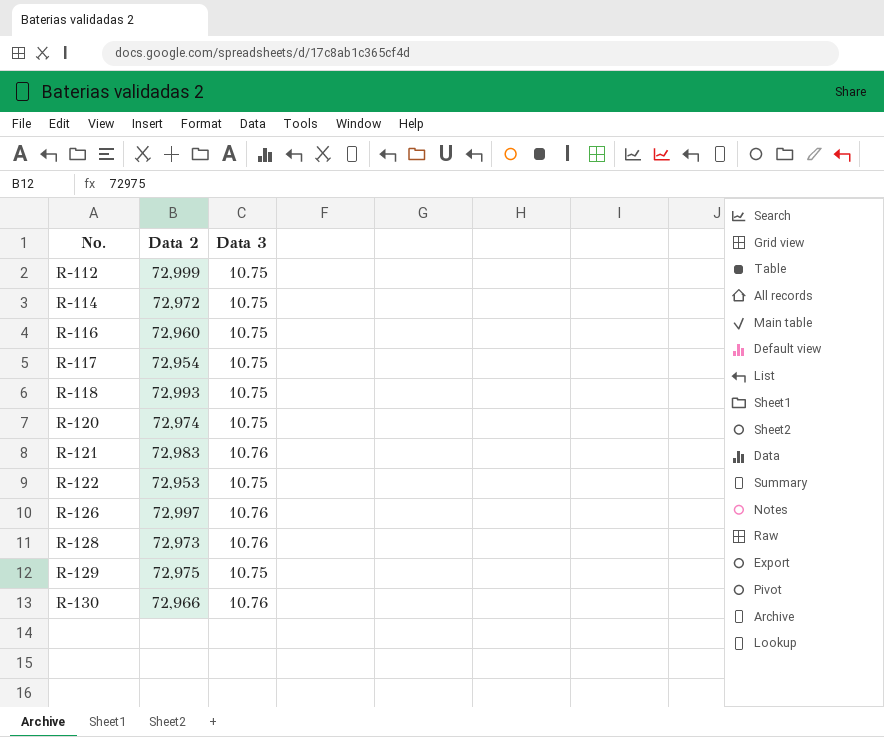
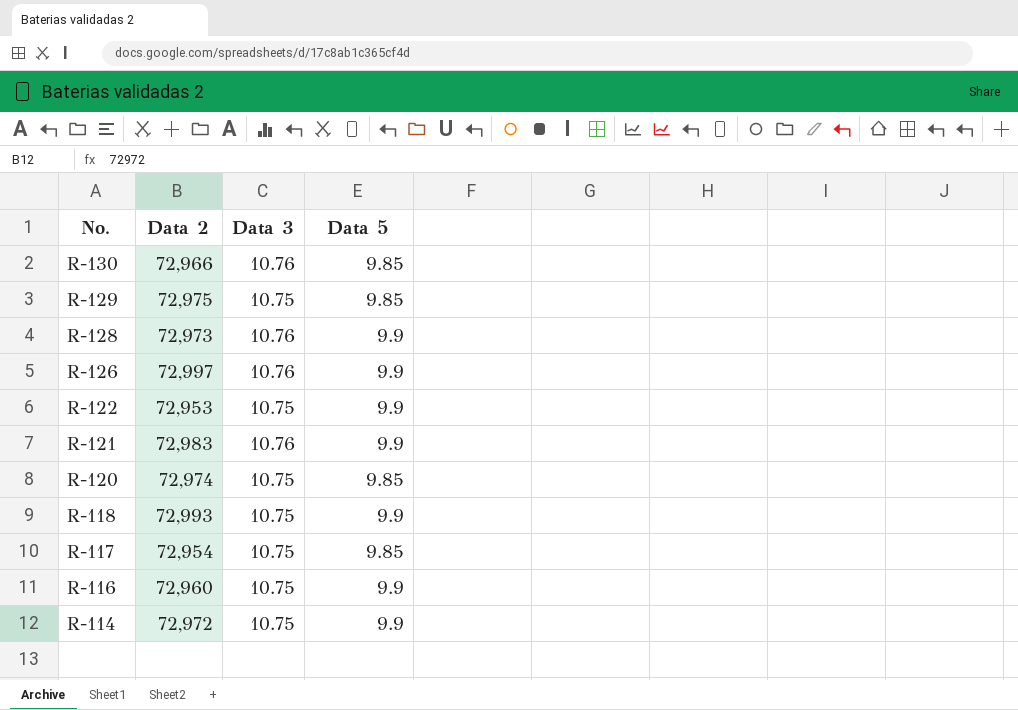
row order: No. ascending -> No. descending
column Data 5 | position: none -> 4
row R-112: 72,999 | 10.75 -> none

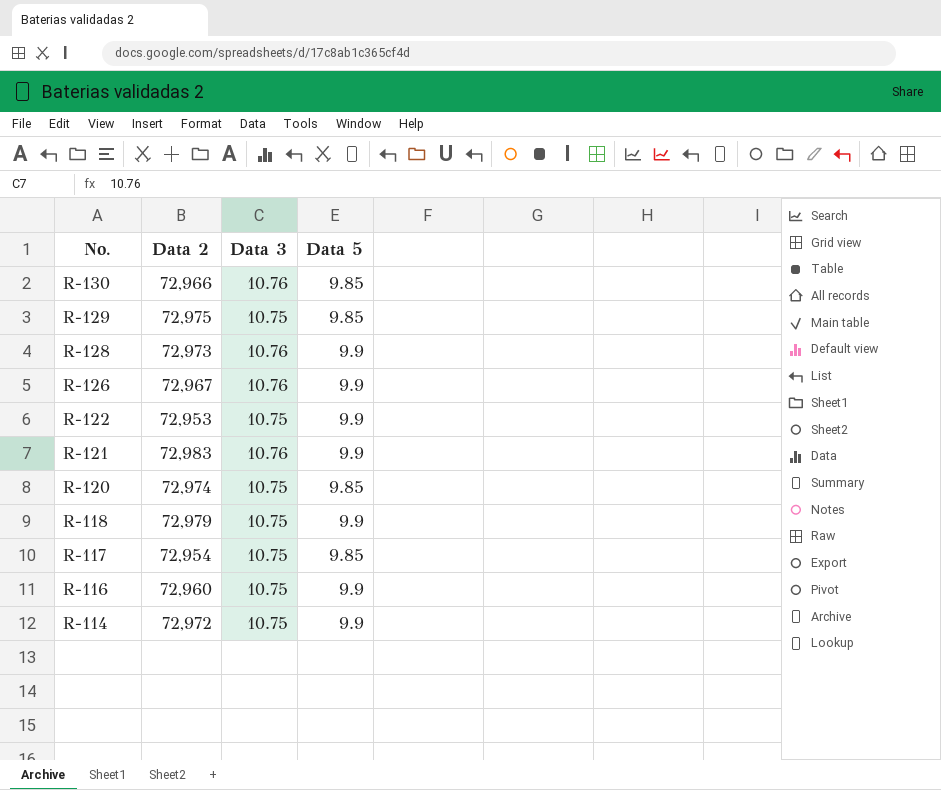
R-126 | Data 2: 72,997 -> 72,967
R-118 | Data 2: 72,993 -> 72,979

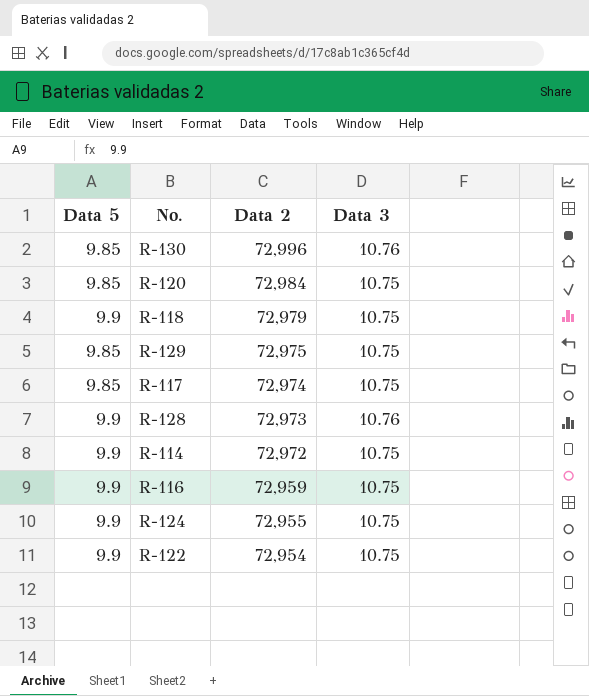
row order: No. descending -> Data 2 descending
column Data 5 | position: 4 -> 1
row R-126: 72,967 | 10.76 | 9.9 -> none
row R-121: 72,983 | 10.76 | 9.9 -> none
R-130 | Data 2: 72,966 -> 72,996
R-120 | Data 2: 72,974 -> 72,984
R-117 | Data 2: 72,954 -> 72,974
R-116 | Data 2: 72,960 -> 72,959
row R-124: none -> 9.9 | 72,955 | 10.75
R-122 | Data 2: 72,953 -> 72,954

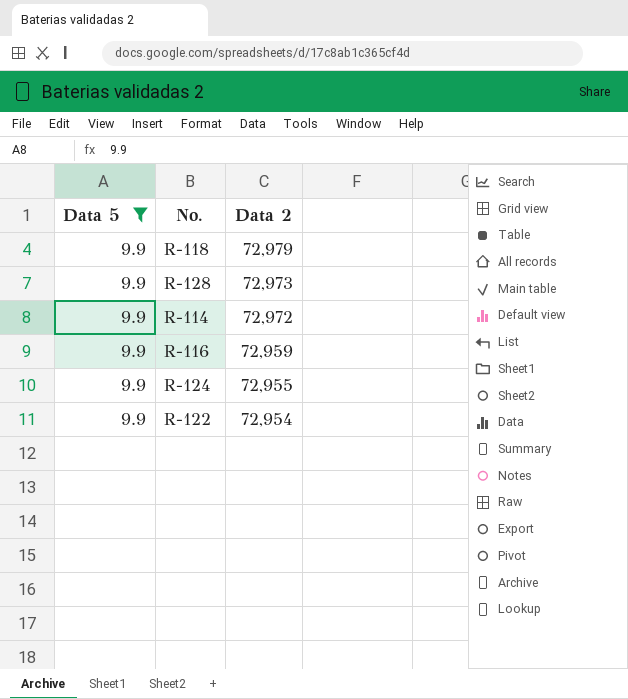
filter: none -> Data 5 = 9.9
column Data 3 | position: 4 -> none

